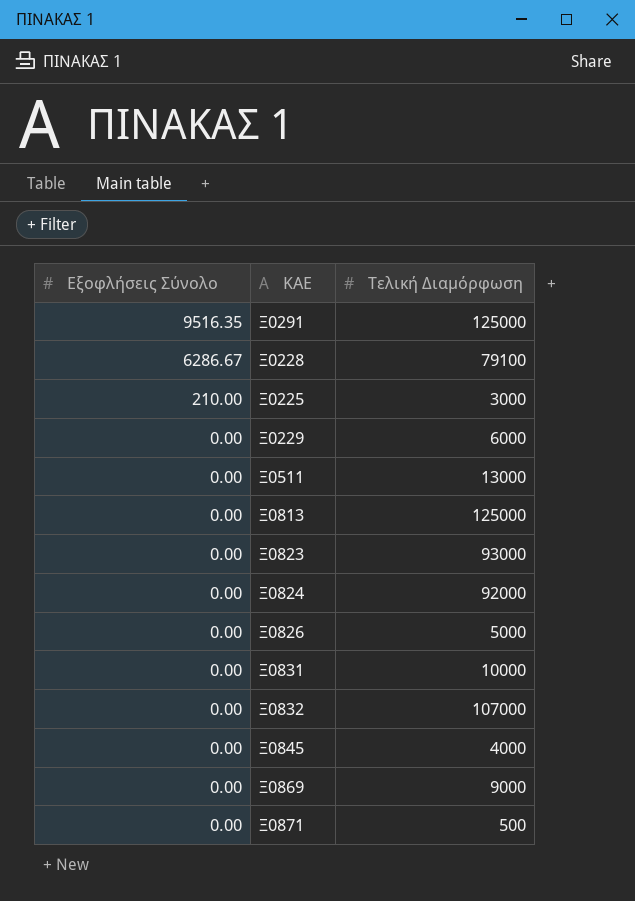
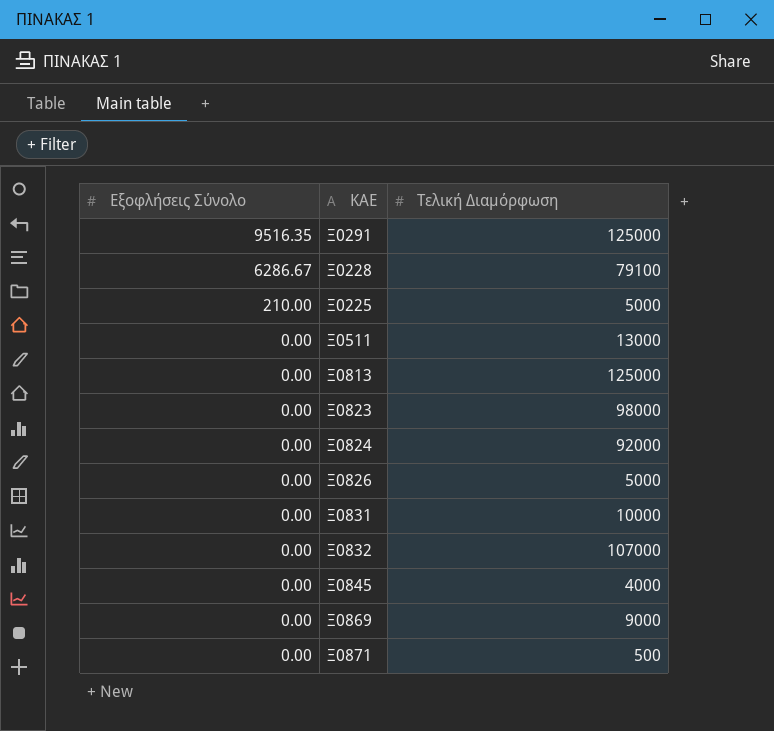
row Ξ0229: 0.00 | 6000 -> none
Ξ0225 | Τελική Διαμόρφωση: 3000 -> 5000
Ξ0823 | Τελική Διαμόρφωση: 93000 -> 98000

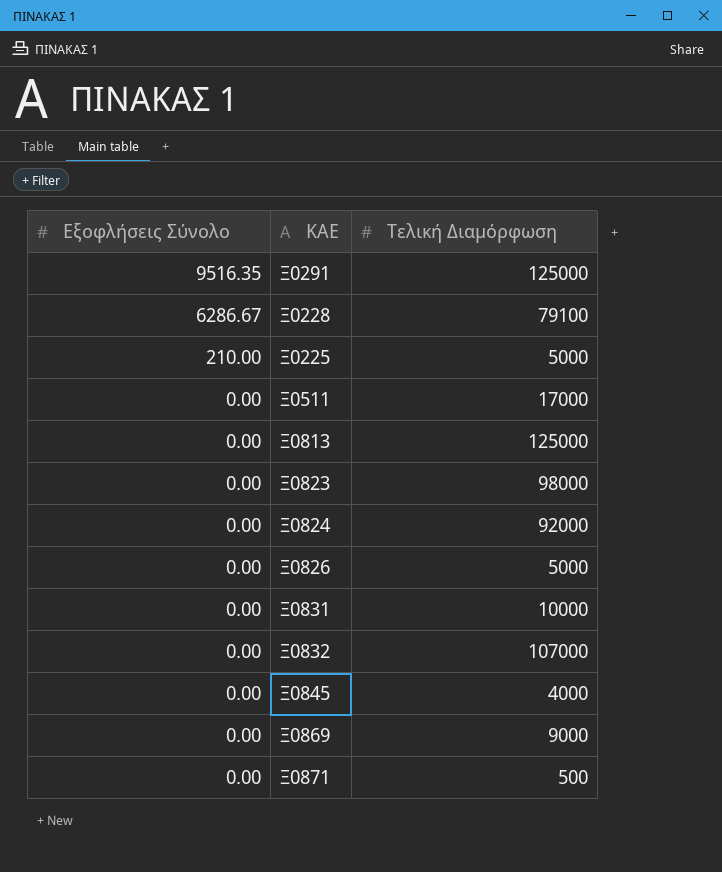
Ξ0511 | Τελική Διαμόρφωση: 13000 -> 17000

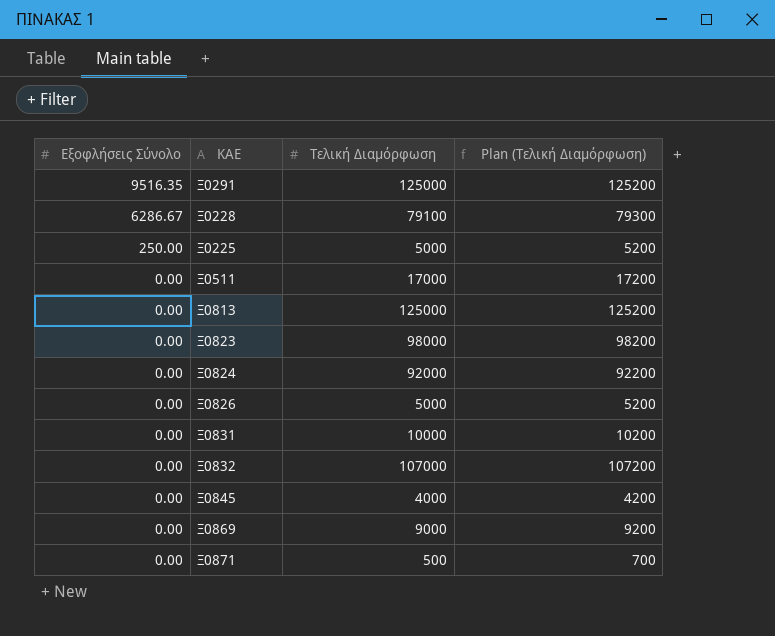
column Plan (Τελική Διαμόρφωση) | formula: none -> [Τελική Διαμόρφωση] + 200
Ξ0225 | Εξοφλήσεις Σύνολο: 210.00 -> 250.00

